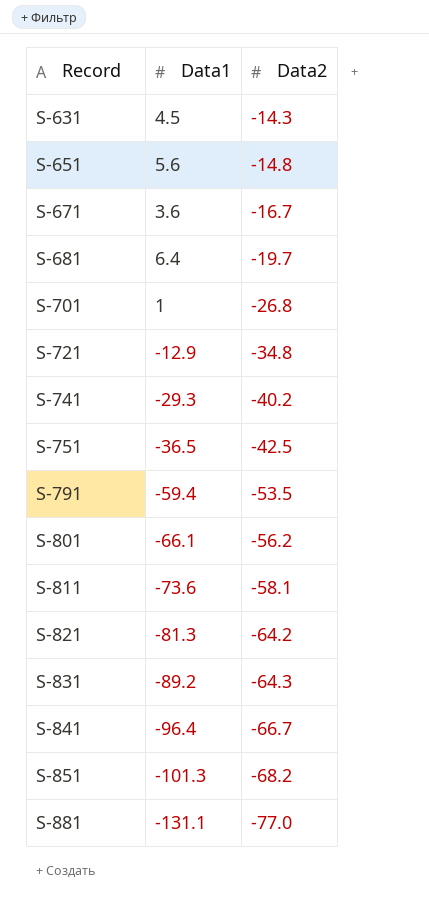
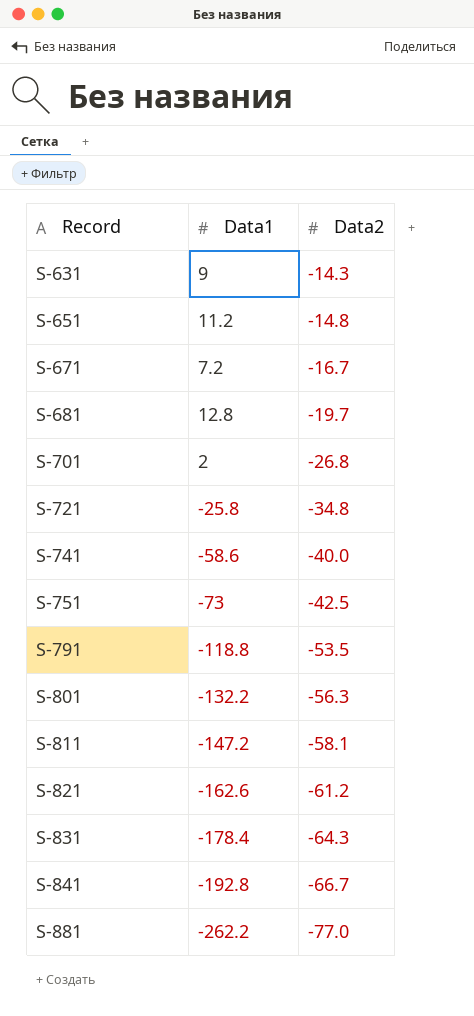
row S-851: -101.3 | -68.2 -> none
S-631 | Data1: 4.5 -> 9
S-651 | Data1: 5.6 -> 11.2
S-671 | Data1: 3.6 -> 7.2
S-681 | Data1: 6.4 -> 12.8
S-701 | Data1: 1 -> 2
S-721 | Data1: -12.9 -> -25.8
S-741 | Data1: -29.3 -> -58.6
S-741 | Data2: -40.2 -> -40.0
S-751 | Data1: -36.5 -> -73
S-791 | Data1: -59.4 -> -118.8
S-801 | Data1: -66.1 -> -132.2
S-801 | Data2: -56.2 -> -56.3
S-811 | Data1: -73.6 -> -147.2
S-821 | Data1: -81.3 -> -162.6
S-821 | Data2: -64.2 -> -61.2
S-831 | Data1: -89.2 -> -178.4
S-841 | Data1: -96.4 -> -192.8
S-881 | Data1: -131.1 -> -262.2

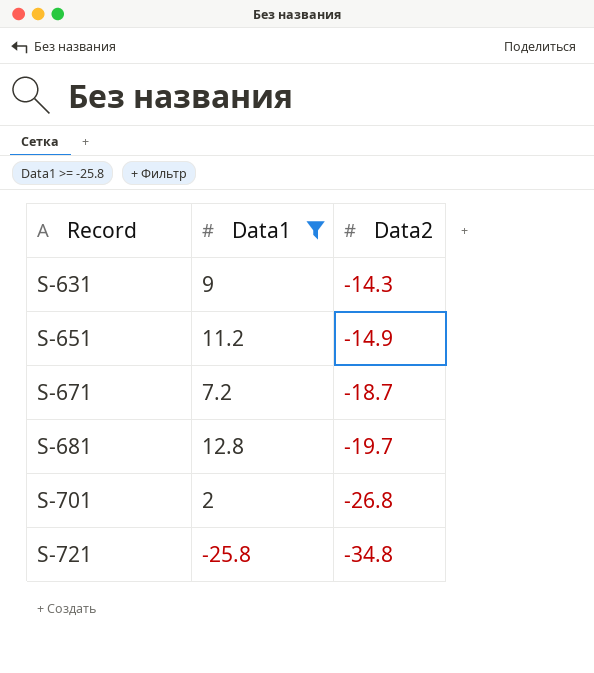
filter: none -> Data1 >= -25.8
S-651 | Data2: -14.8 -> -14.9
S-671 | Data2: -16.7 -> -18.7

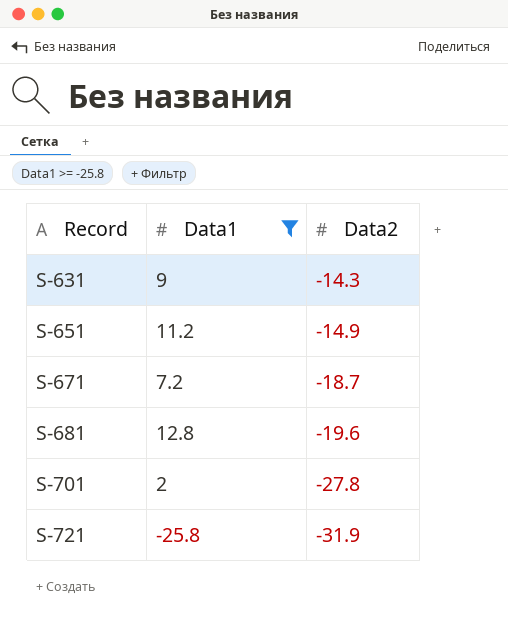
S-681 | Data2: -19.7 -> -19.6
S-701 | Data2: -26.8 -> -27.8
S-721 | Data2: -34.8 -> -31.9

